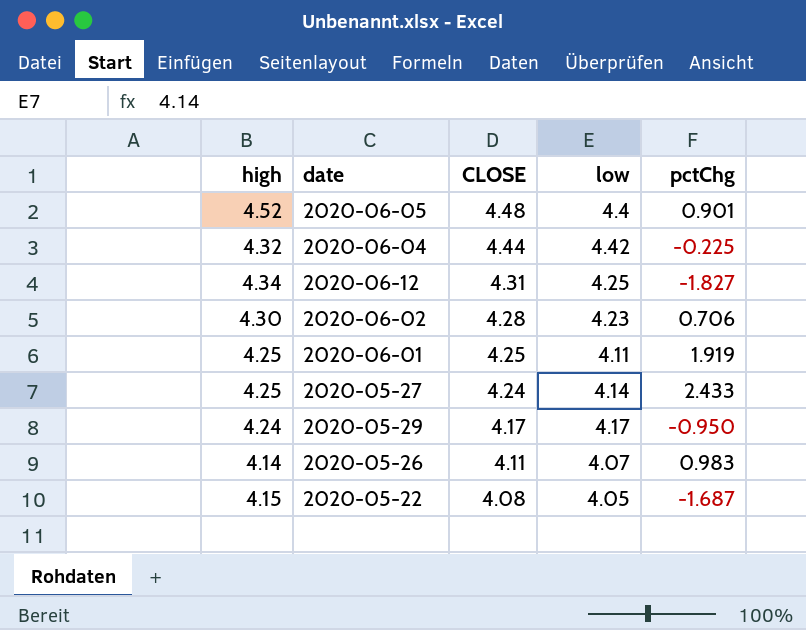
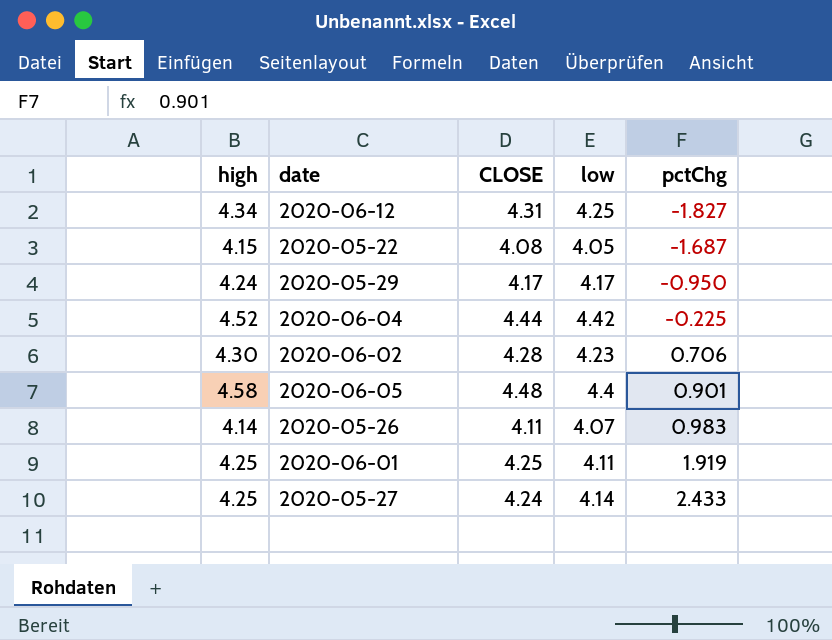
row order: CLOSE descending -> pctChg ascending
2020-06-04 | high: 4.32 -> 4.52
2020-06-05 | high: 4.52 -> 4.58

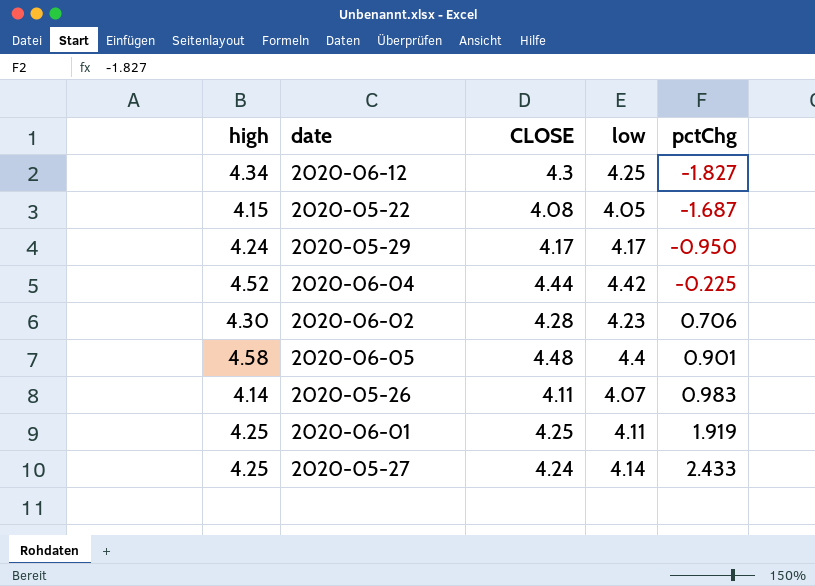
2020-06-12 | CLOSE: 4.31 -> 4.3

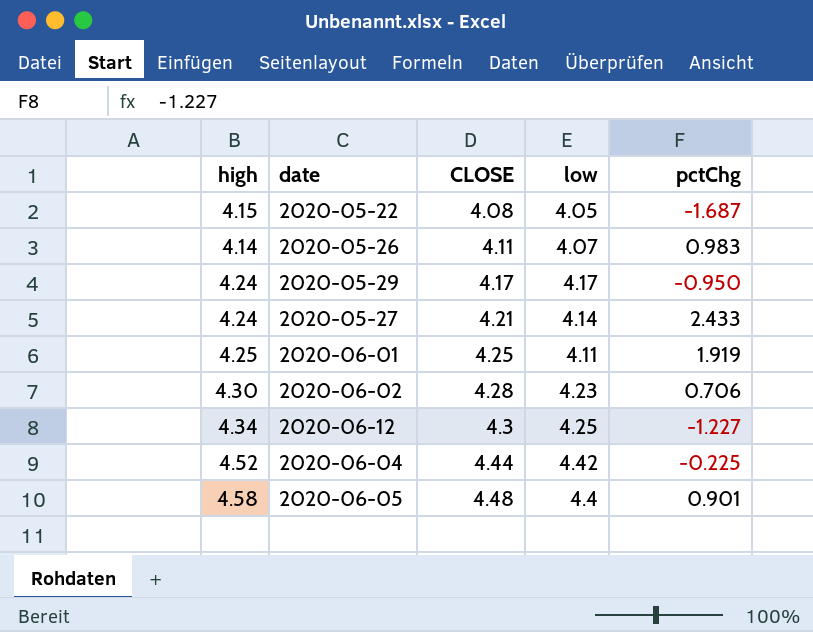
row order: pctChg ascending -> CLOSE ascending
2020-05-27 | high: 4.25 -> 4.24
2020-05-27 | CLOSE: 4.24 -> 4.21
2020-06-12 | pctChg: -1.827 -> -1.227

